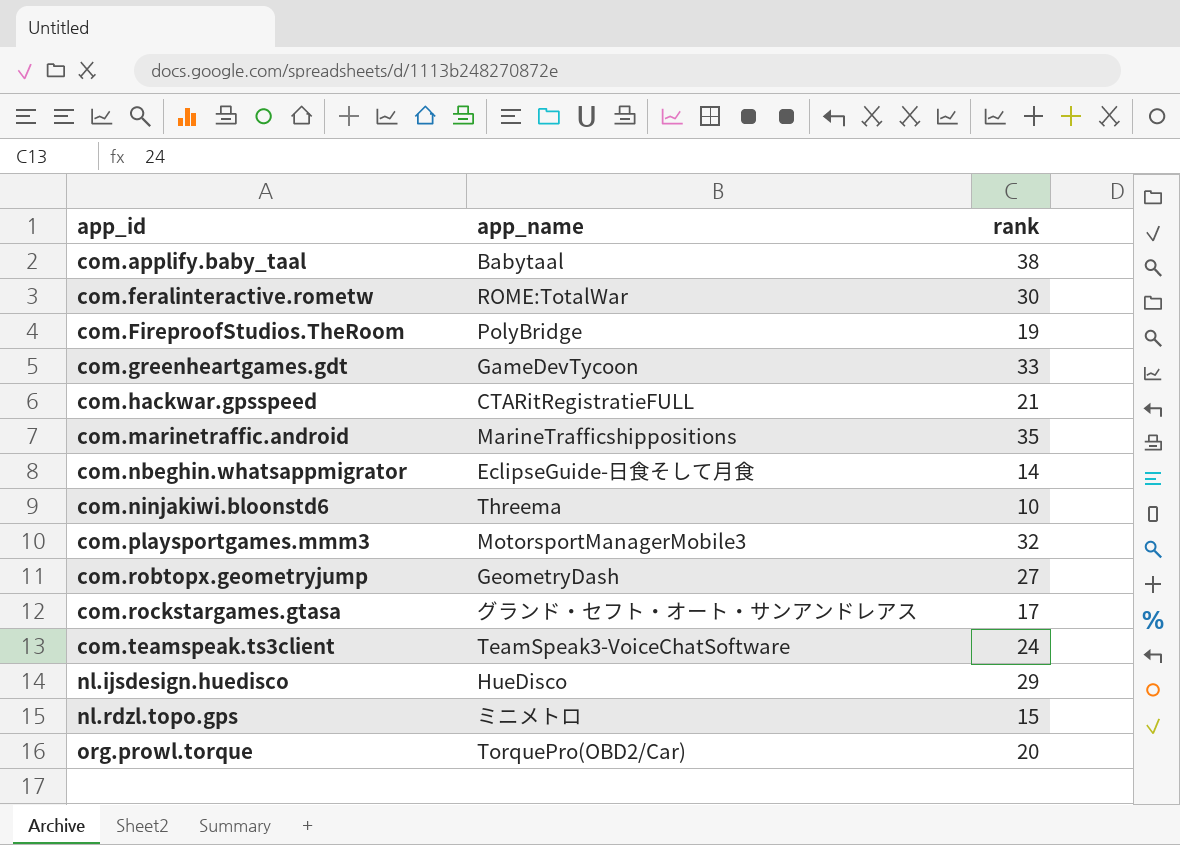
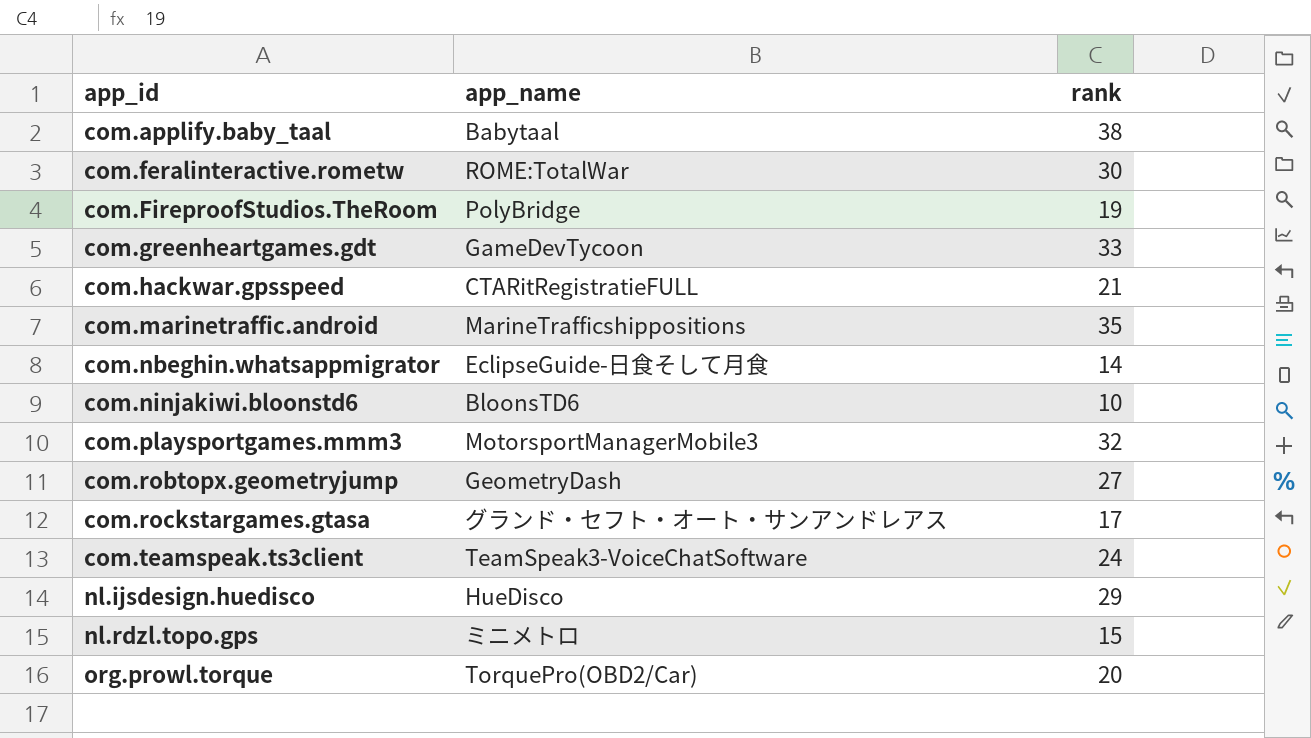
com.ninjakiwi.bloonstd6 | app_name: Threema -> BloonsTD6

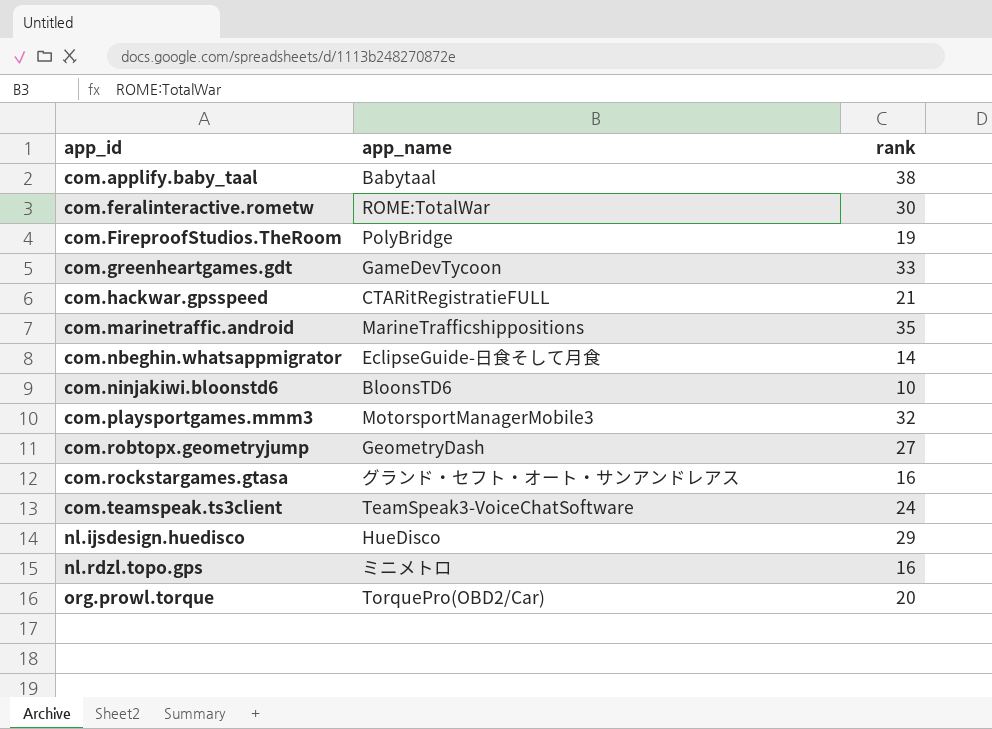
com.rockstargames.gtasa | rank: 17 -> 16
nl.rdzl.topo.gps | rank: 15 -> 16

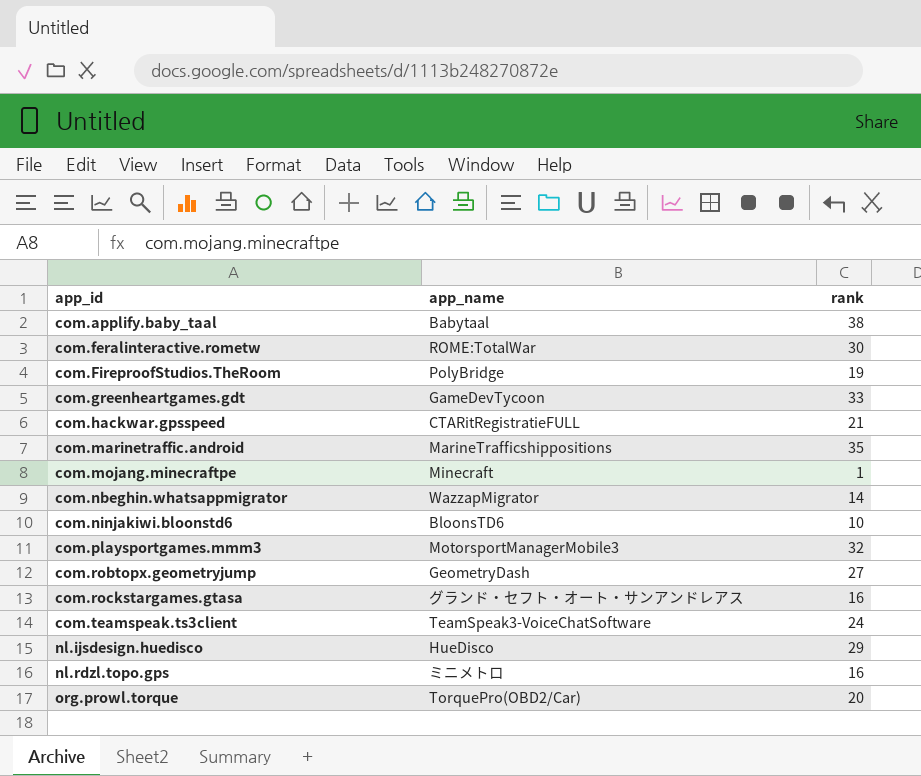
row com.mojang.minecraftpe: none -> Minecraft | 1
com.nbeghin.whatsappmigrator | app_name: EclipseGuide-日食そして月食 -> WazzapMigrator

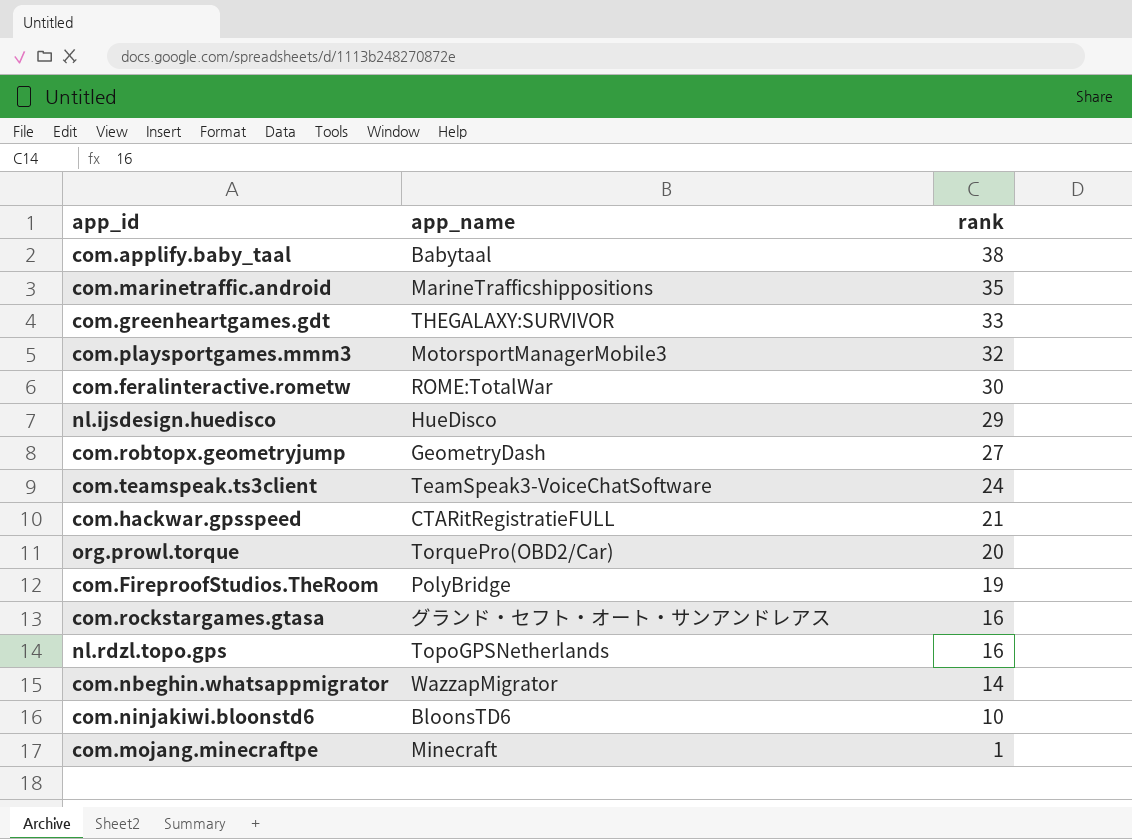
row order: app_id ascending -> rank descending
com.greenheartgames.gdt | app_name: GameDevTycoon -> THEGALAXY:SURVIVOR
nl.rdzl.topo.gps | app_name: ミニメトロ -> TopoGPSNetherlands

